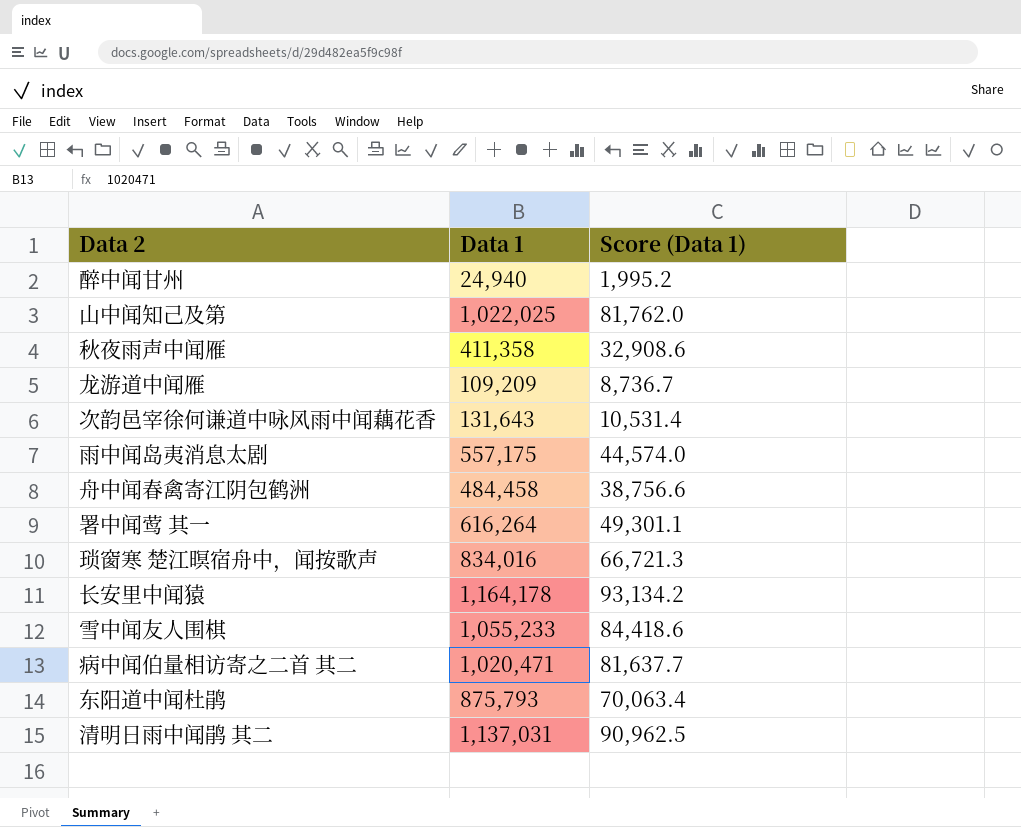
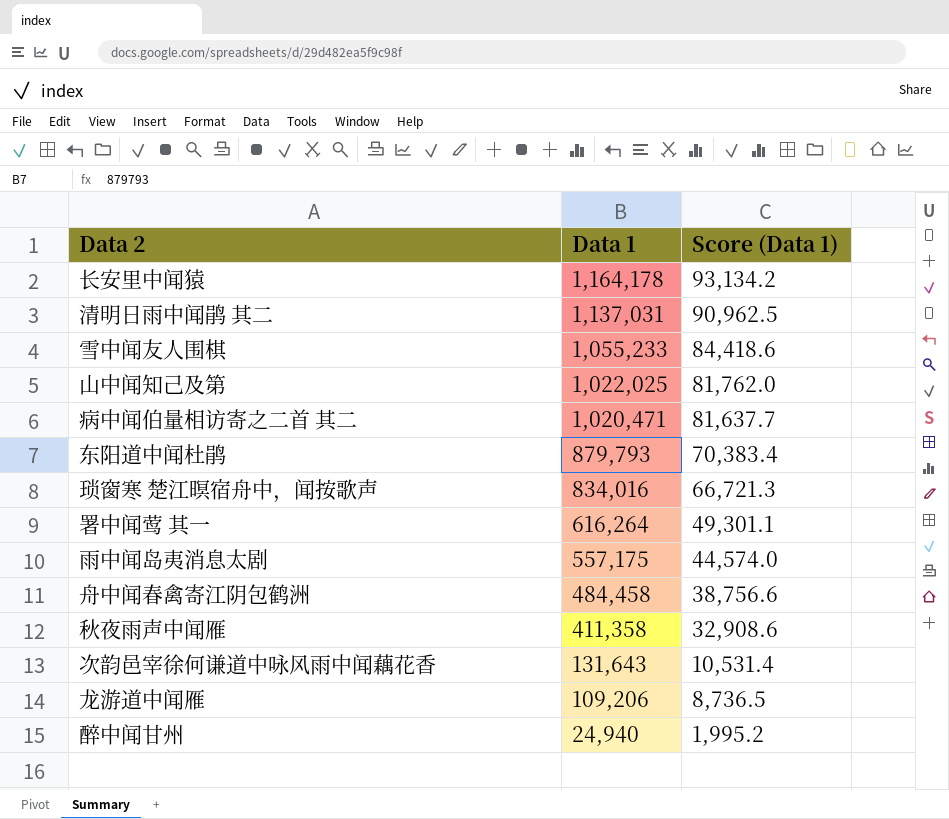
row order: none -> Data 1 descending
东阳道中闻杜鹃 | Data 1: 875,793 -> 879,793
东阳道中闻杜鹃 | Score (Data 1): 70,063.4 -> 70,383.4
龙游道中闻雁 | Data 1: 109,209 -> 109,206
龙游道中闻雁 | Score (Data 1): 8,736.7 -> 8,736.5

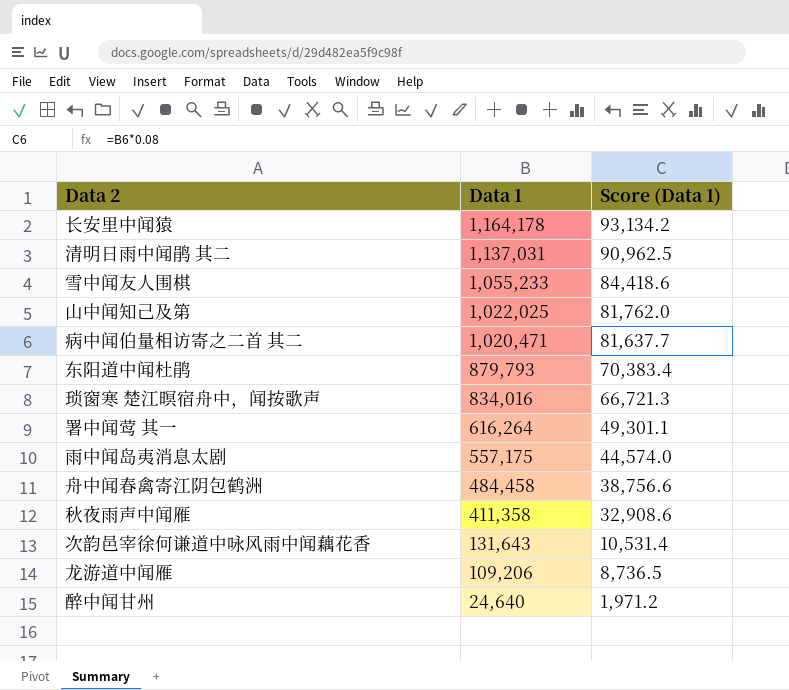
醉中闻甘州 | Data 1: 24,940 -> 24,640
醉中闻甘州 | Score (Data 1): 1,995.2 -> 1,971.2

